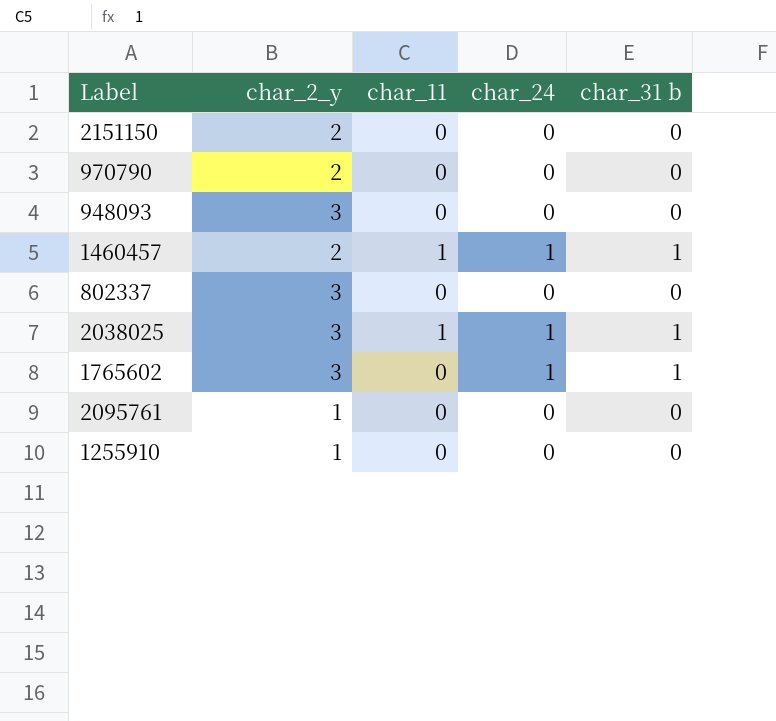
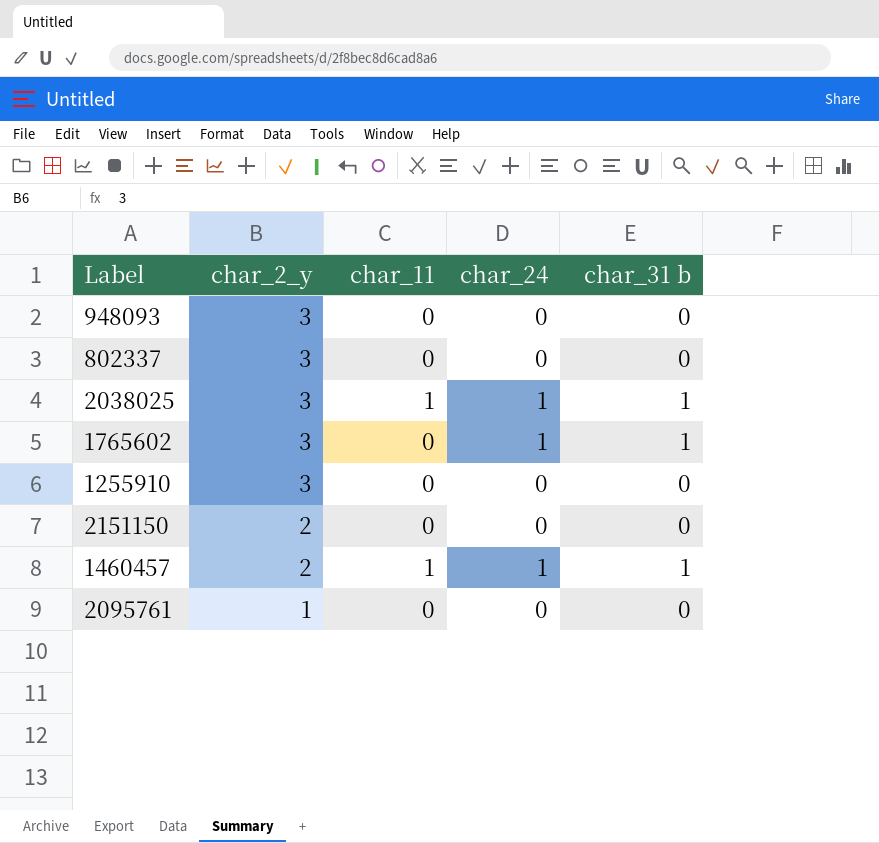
row order: none -> char_2_y descending
row 970790: 2 | 0 | 0 | 0 -> none
1255910 | char_2_y: 1 -> 3

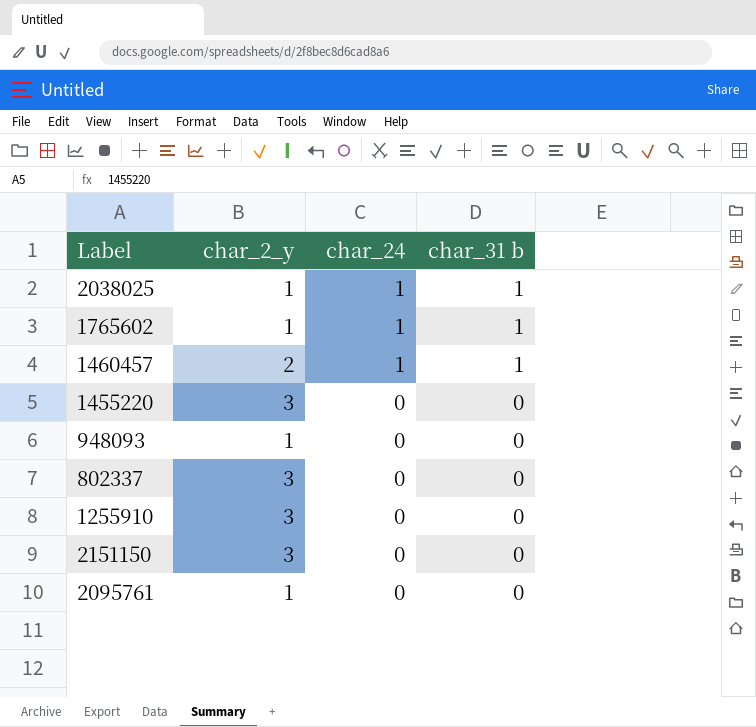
row order: char_2_y descending -> char_24 descending
column char_11 | position: 3 -> none
2038025 | char_2_y: 3 -> 1
1765602 | char_2_y: 3 -> 1
row 1455220: none -> 3 | 0 | 0
948093 | char_2_y: 3 -> 1
2151150 | char_2_y: 2 -> 3

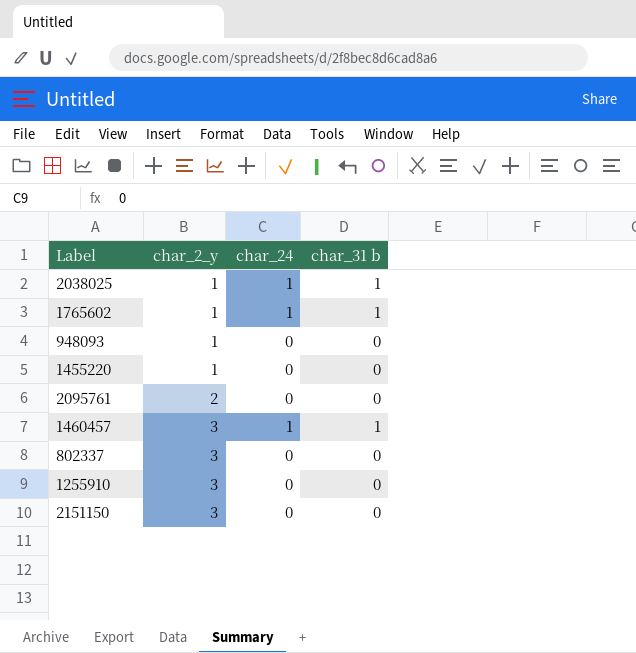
row order: char_24 descending -> char_2_y ascending
1455220 | char_2_y: 3 -> 1
2095761 | char_2_y: 1 -> 2
1460457 | char_2_y: 2 -> 3

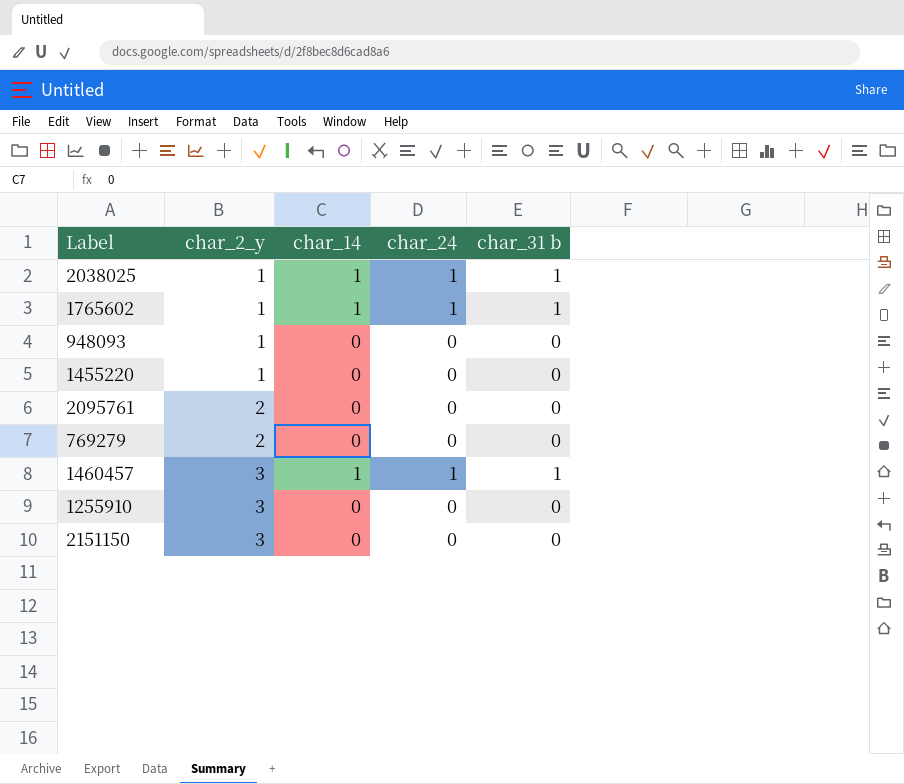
column char_14 | position: none -> 3
row 802337: 3 | 0 | 0 -> none
row 769279: none -> 2 | 0 | 0 | 0

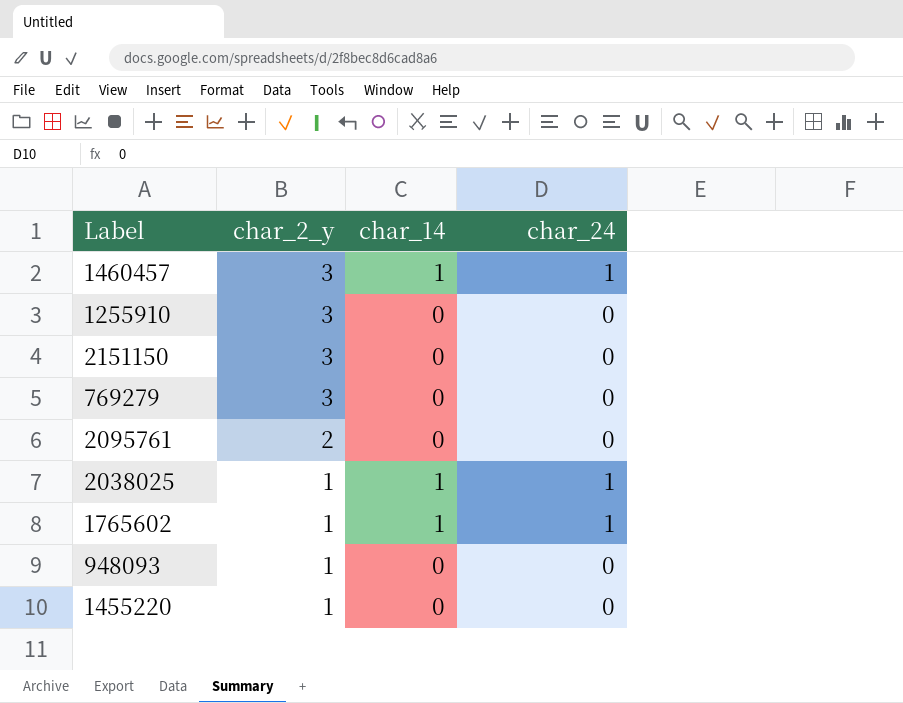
row order: char_2_y ascending -> char_2_y descending
column char_31 b | position: 5 -> none
769279 | char_2_y: 2 -> 3

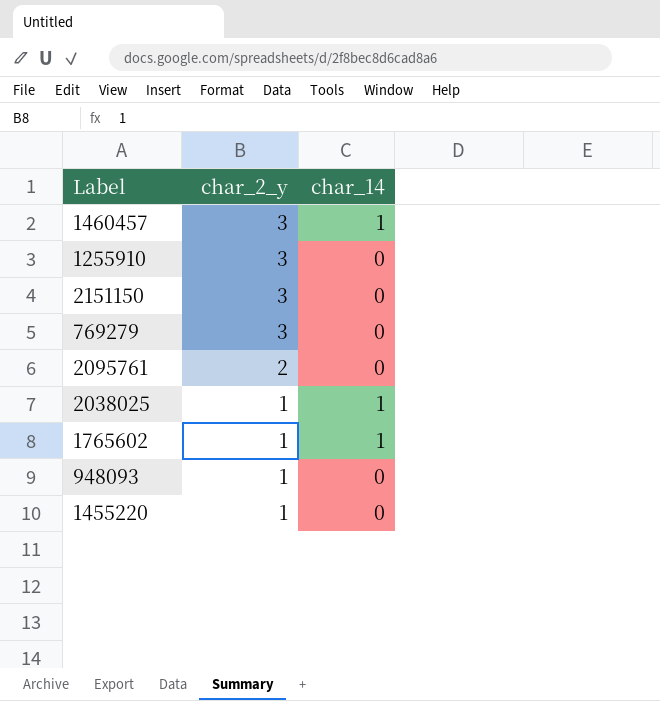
column char_24 | position: 4 -> none

